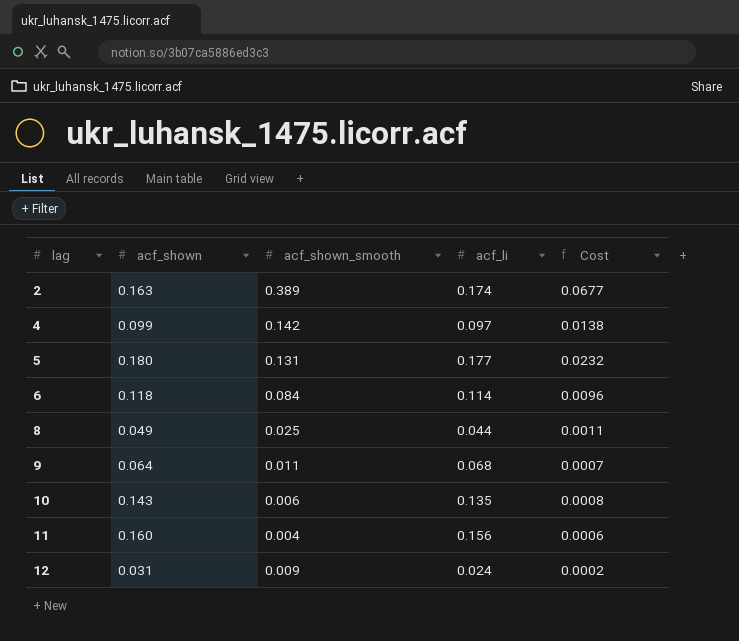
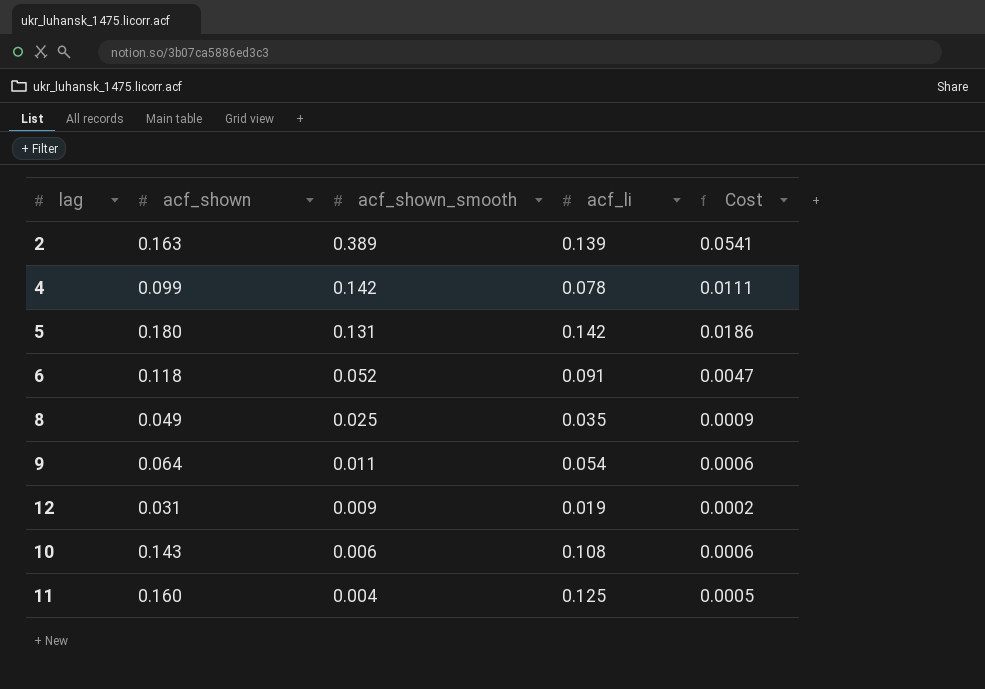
row order: lag ascending -> acf_shown_smooth descending
2 | acf_li: 0.174 -> 0.139
2 | Cost: 0.0677 -> 0.0541
4 | acf_li: 0.097 -> 0.078
4 | Cost: 0.0138 -> 0.0111
5 | acf_li: 0.177 -> 0.142
5 | Cost: 0.0232 -> 0.0186
6 | acf_shown_smooth: 0.084 -> 0.052
6 | acf_li: 0.114 -> 0.091
6 | Cost: 0.0096 -> 0.0047
8 | acf_li: 0.044 -> 0.035
8 | Cost: 0.0011 -> 0.0009
9 | acf_li: 0.068 -> 0.054
9 | Cost: 0.0007 -> 0.0006
12 | acf_li: 0.024 -> 0.019
10 | acf_li: 0.135 -> 0.108
10 | Cost: 0.0008 -> 0.0006
11 | acf_li: 0.156 -> 0.125
11 | Cost: 0.0006 -> 0.0005

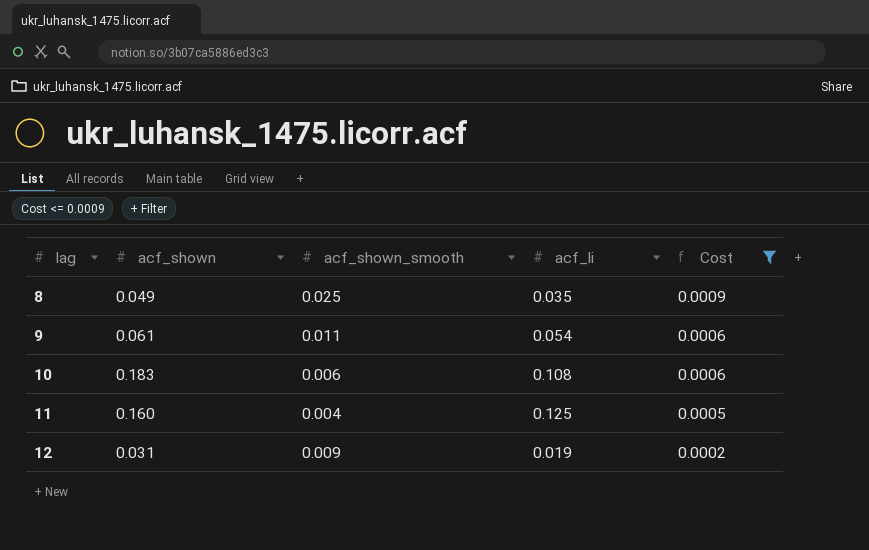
filter: none -> Cost <= 0.0009
row order: acf_shown_smooth descending -> lag ascending
9 | acf_shown: 0.064 -> 0.061
10 | acf_shown: 0.143 -> 0.183

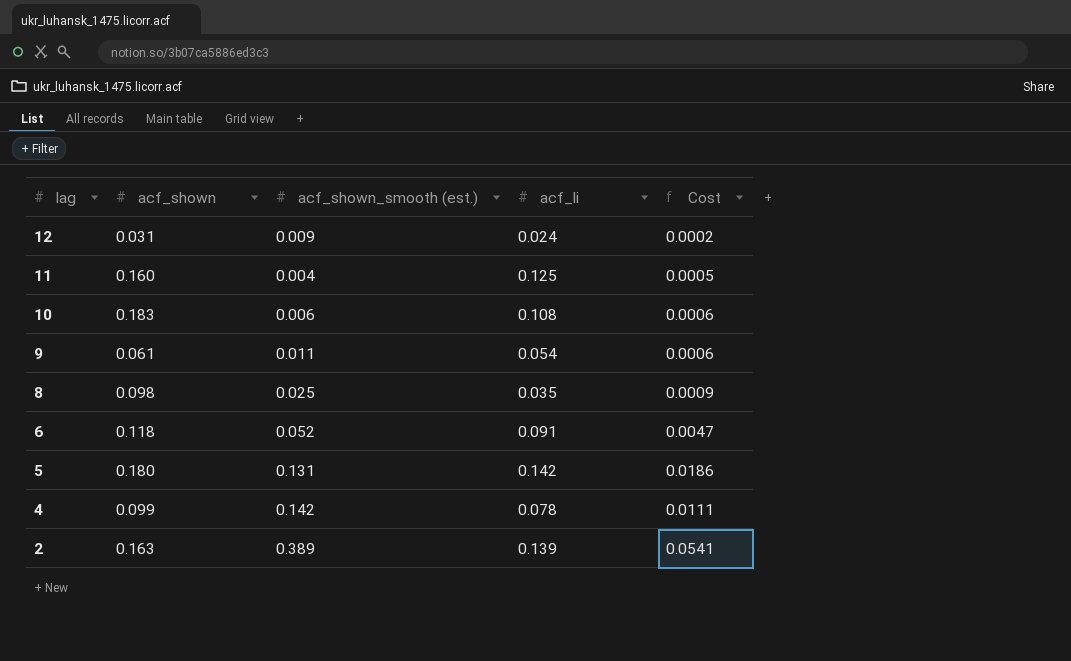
filter: Cost <= 0.0009 -> none
row order: lag ascending -> lag descending
column name: acf_shown_smooth -> acf_shown_smooth (est.)
12 | acf_li: 0.019 -> 0.024
8 | acf_shown: 0.049 -> 0.098

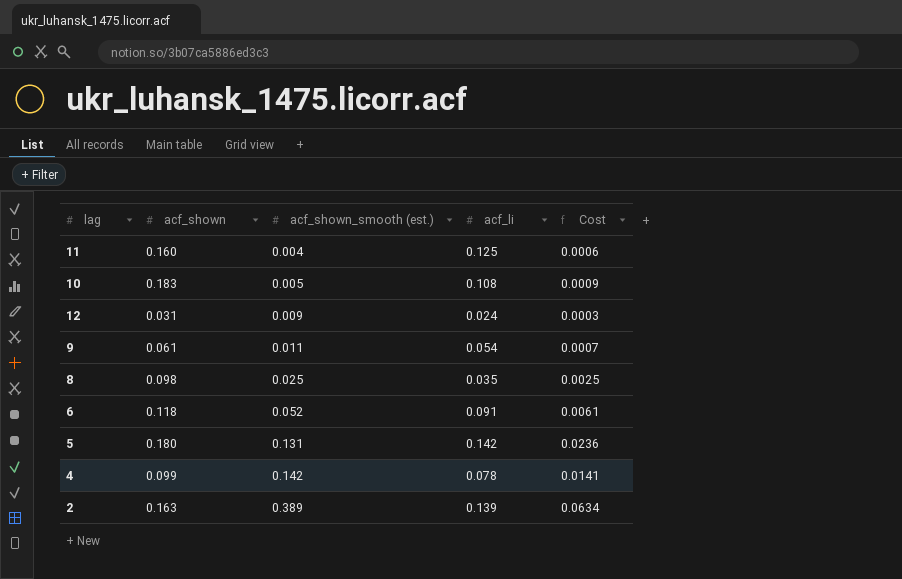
row order: lag descending -> acf_shown_smooth (est.) ascending
column Cost | formula: [acf_shown_smooth (est.)] * [acf_li] -> [acf_shown] * [acf_shown_smooth (est.)]
10 | acf_shown_smooth (est.): 0.006 -> 0.005

